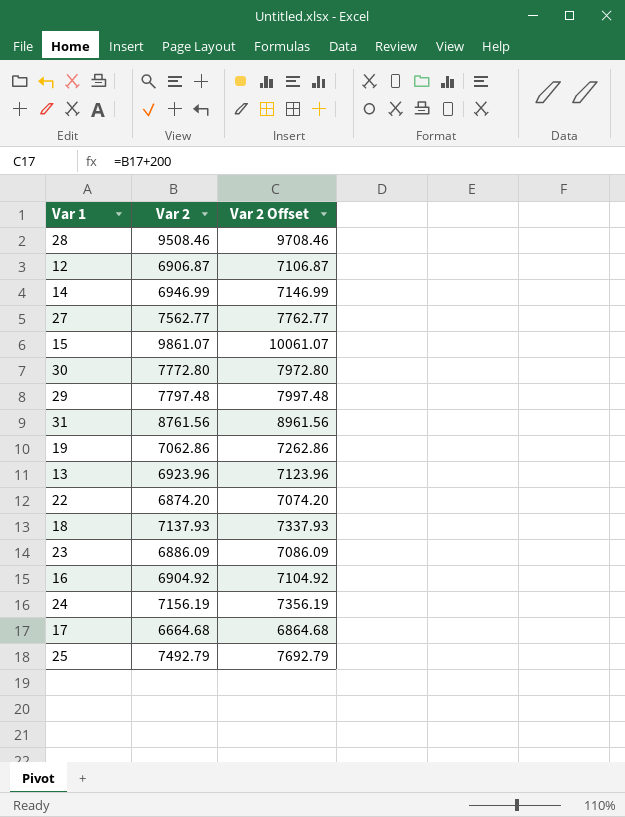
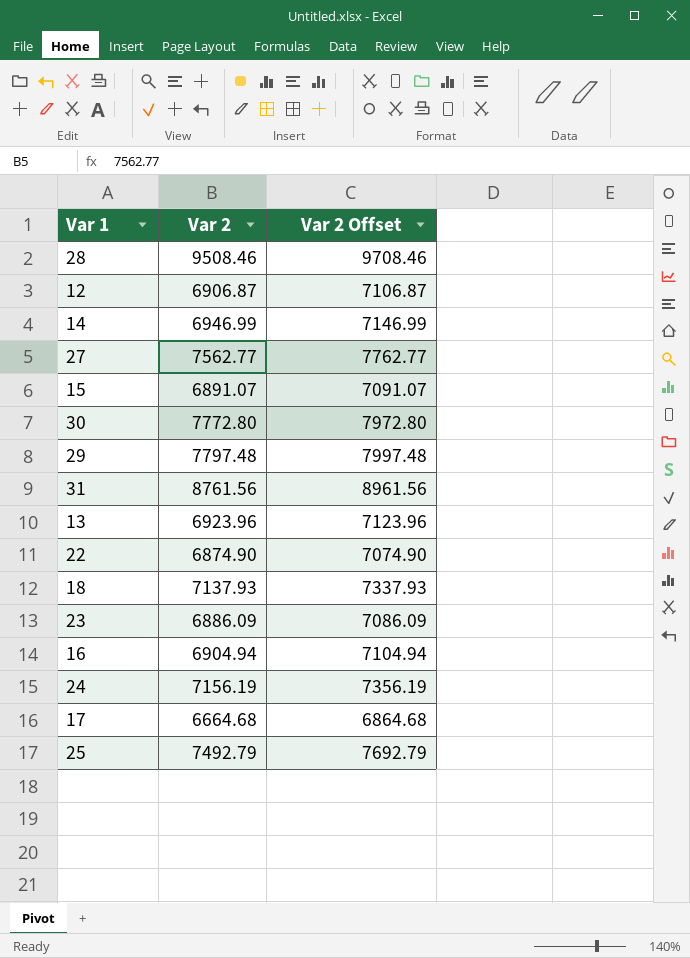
row 19: 7062.86 | 7262.86 -> none
15 | Var 2: 9861.07 -> 6891.07
15 | Var 2 Offset: 10061.07 -> 7091.07
22 | Var 2: 6874.20 -> 6874.90
22 | Var 2 Offset: 7074.20 -> 7074.90
16 | Var 2: 6904.92 -> 6904.94
16 | Var 2 Offset: 7104.92 -> 7104.94

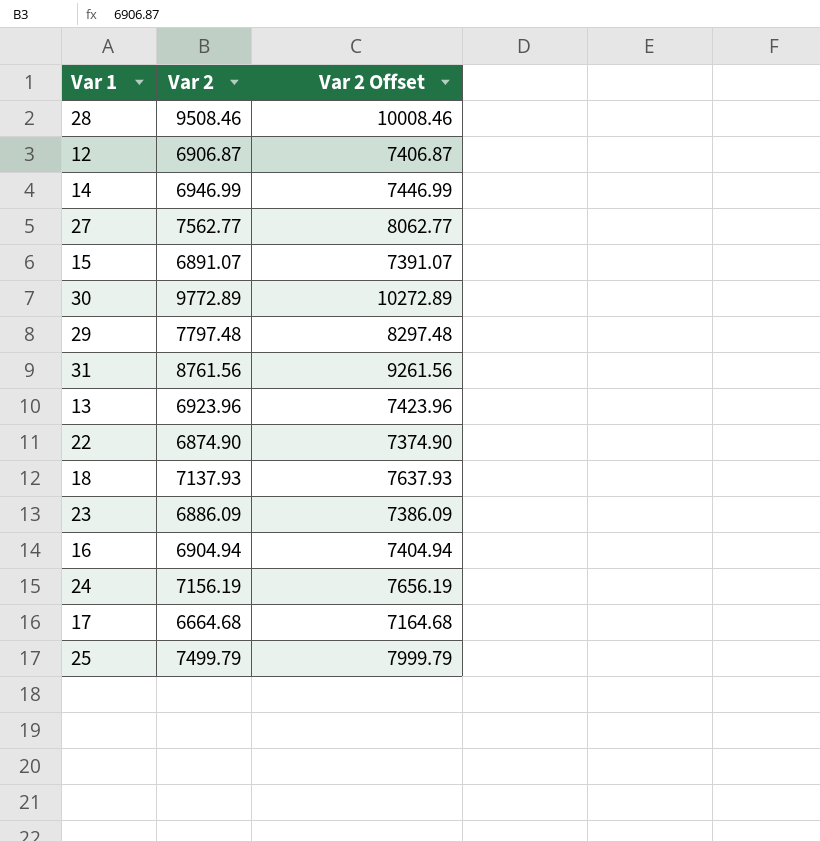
column Var 2 Offset | formula: [Var 2] + 200 -> [Var 2] + 500
30 | Var 2: 7772.80 -> 9772.89
25 | Var 2: 7492.79 -> 7499.79

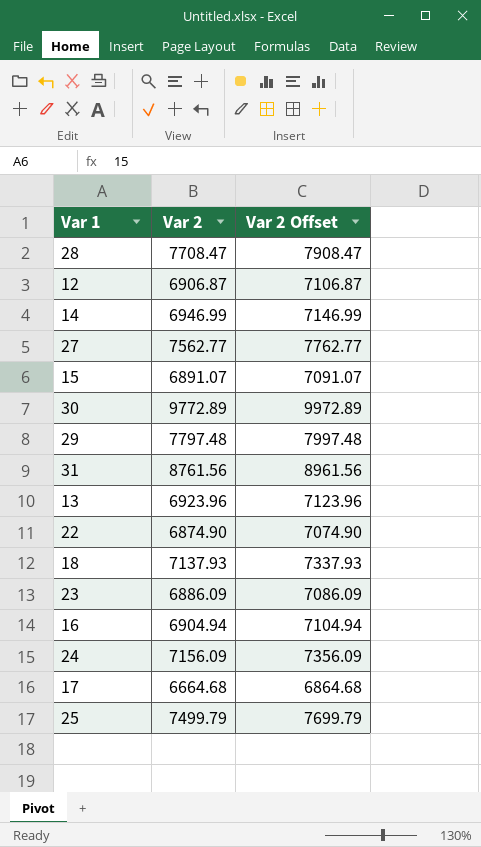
column Var 2 Offset | formula: [Var 2] + 500 -> [Var 2] + 200
28 | Var 2: 9508.46 -> 7708.47
24 | Var 2: 7156.19 -> 7156.09

